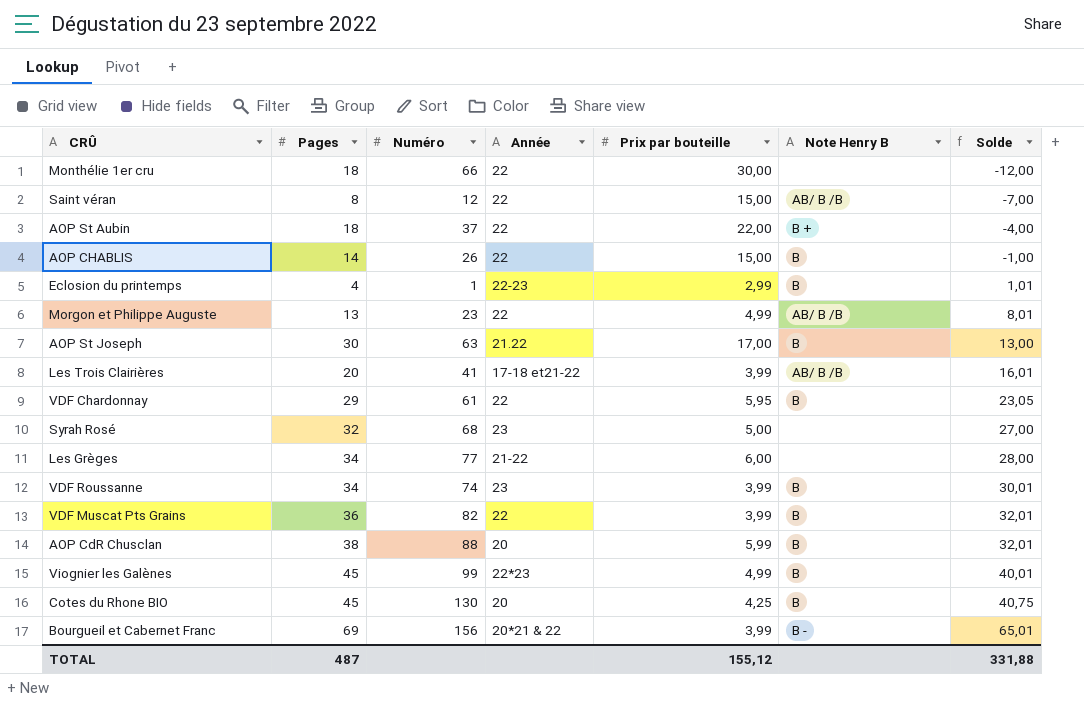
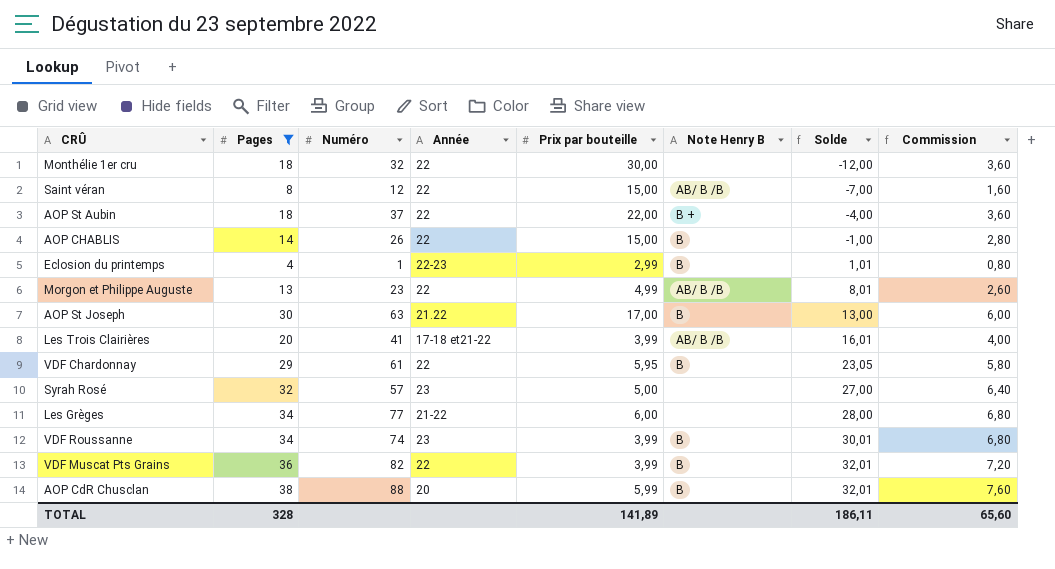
filter: none -> Pages <= 38
column Commission | formula: none -> [Pages] * 0,2
Monthélie 1er cru | Numéro: 66 -> 32
Syrah Rosé | Numéro: 68 -> 57
TOTAL | Pages: 487 -> 328
TOTAL | Prix par bouteille: 155,12 -> 141,89
TOTAL | Solde: 331,88 -> 186,11

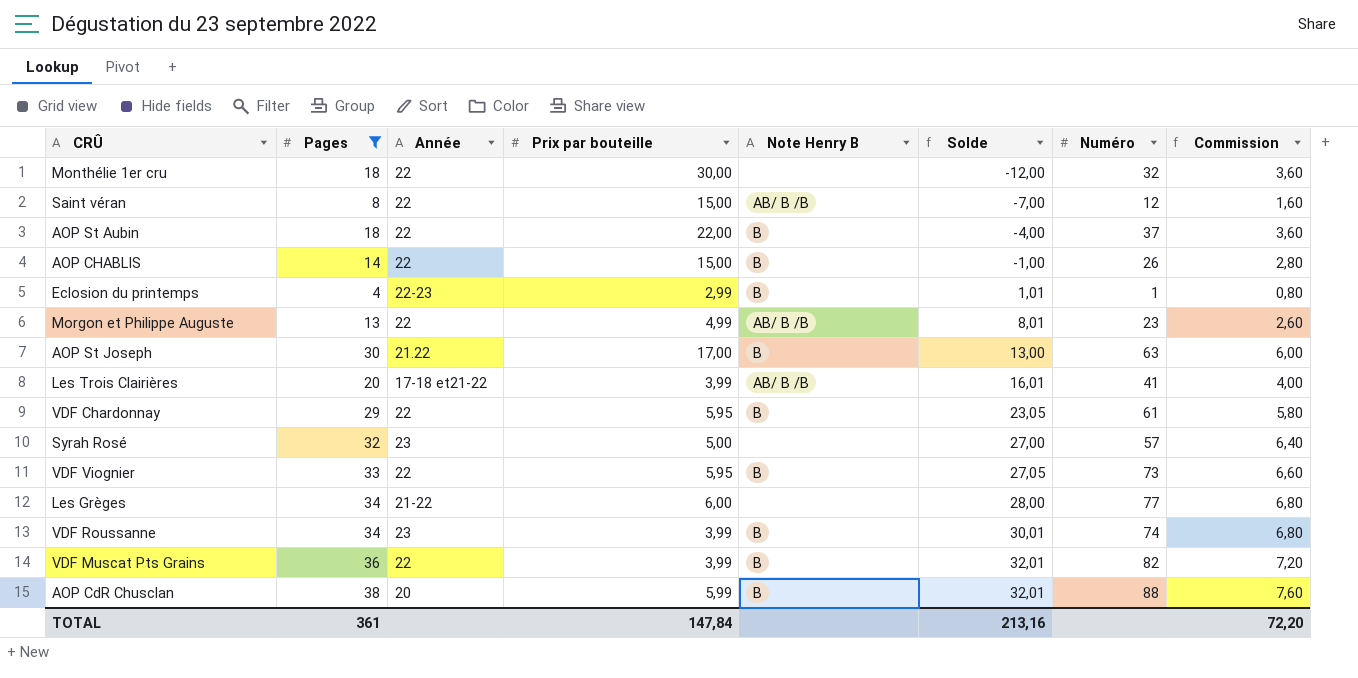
column Numéro | position: 3 -> 7
AOP St Aubin | Note Henry B: B + -> B
row VDF Viognier: none -> 33 | 22 | 5,95 | B | 27,05 | 73 | 6,60
TOTAL | Pages: 328 -> 361
TOTAL | Prix par bouteille: 141,89 -> 147,84
TOTAL | Solde: 186,11 -> 213,16
TOTAL | Commission: 65,60 -> 72,20

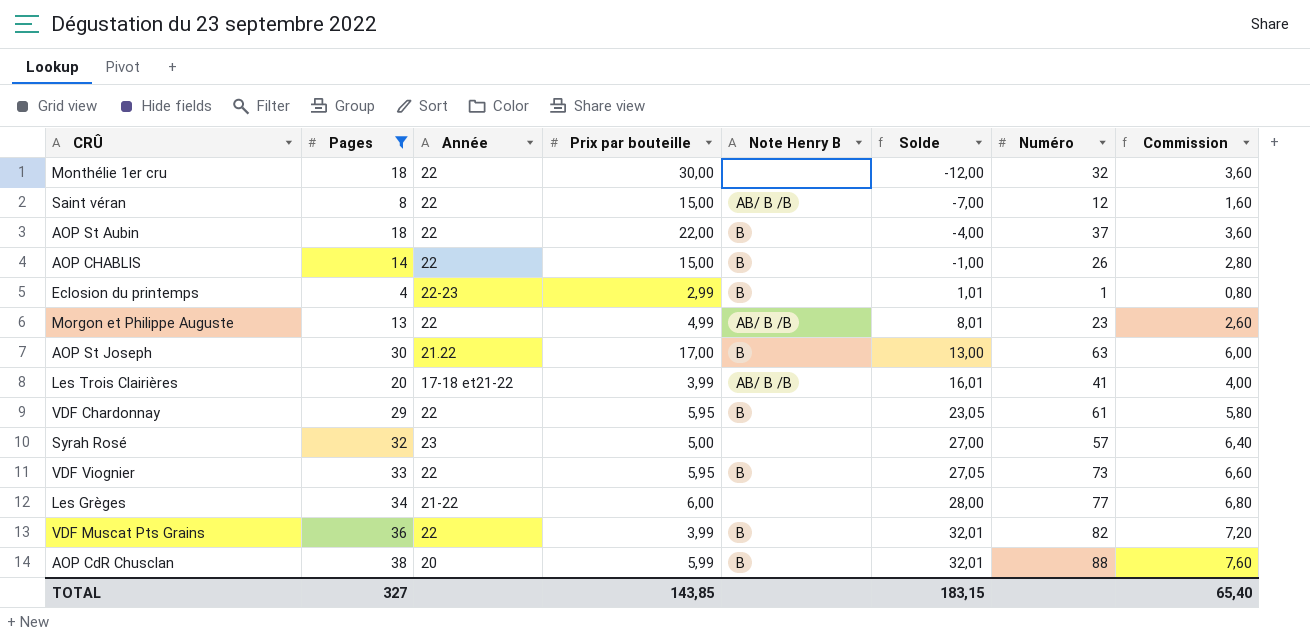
row VDF Roussanne: 34 | 23 | 3,99 | B | 30,01 | 74 | 6,80 -> none
TOTAL | Pages: 361 -> 327
TOTAL | Prix par bouteille: 147,84 -> 143,85
TOTAL | Solde: 213,16 -> 183,15
TOTAL | Commission: 72,20 -> 65,40

